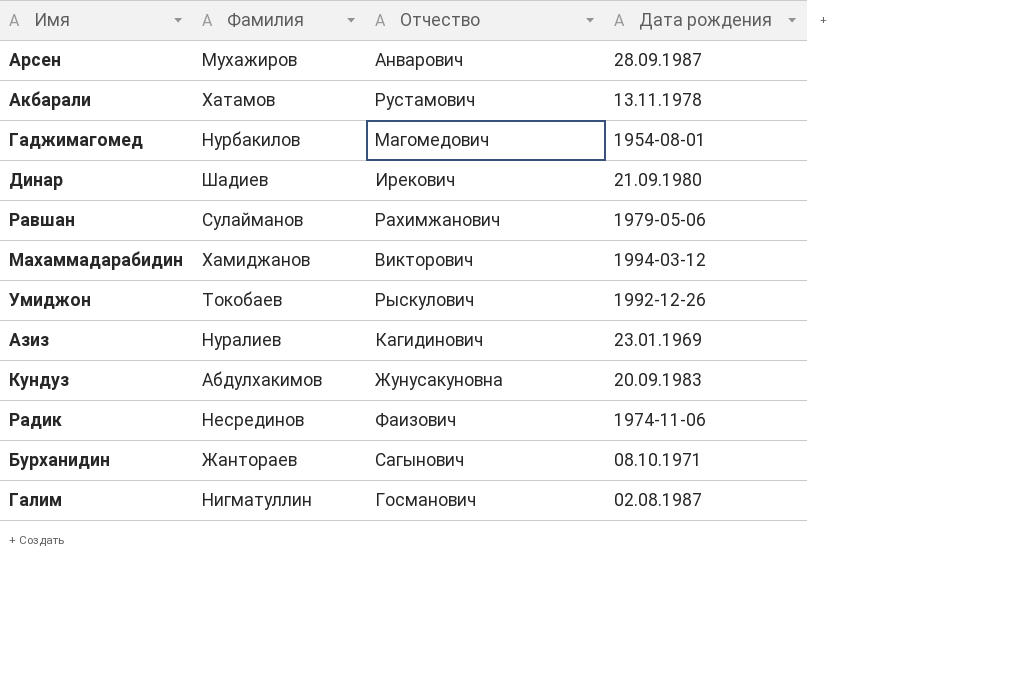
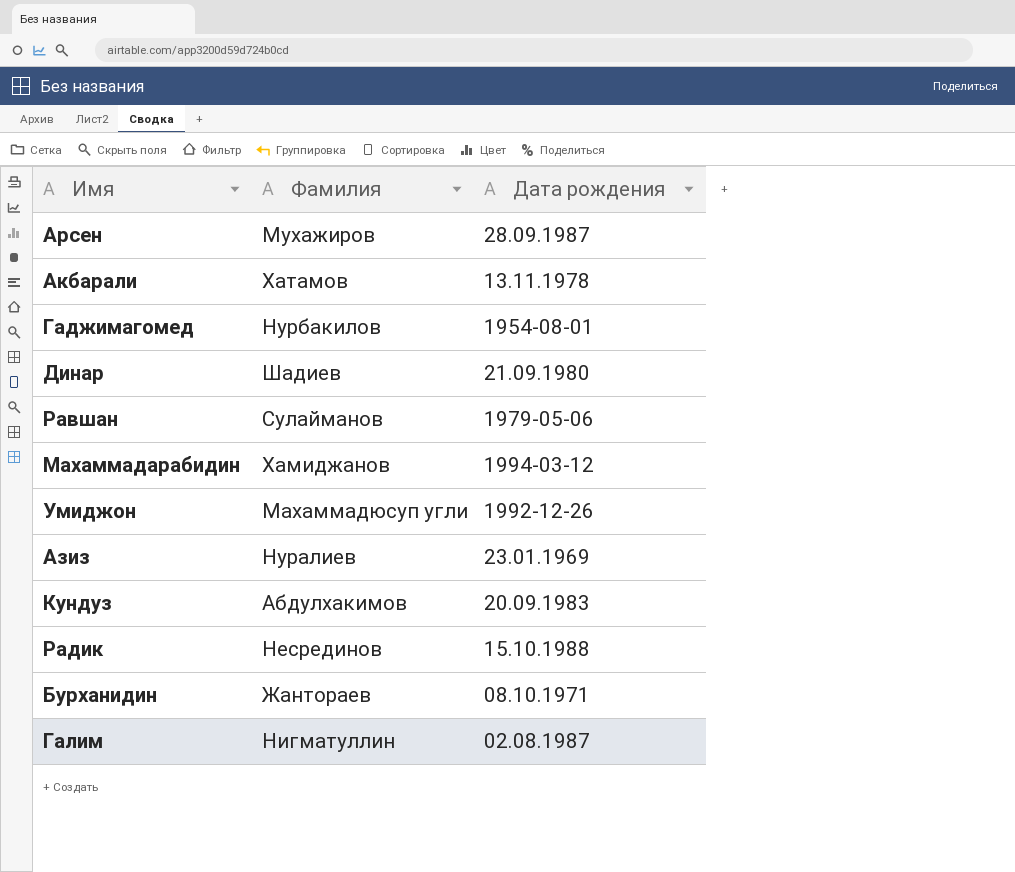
column Отчество | position: 3 -> none
Умиджон | Фамилия: Токобаев -> Махаммадюсуп угли
Радик | Дата рождения: 1974-11-06 -> 15.10.1988

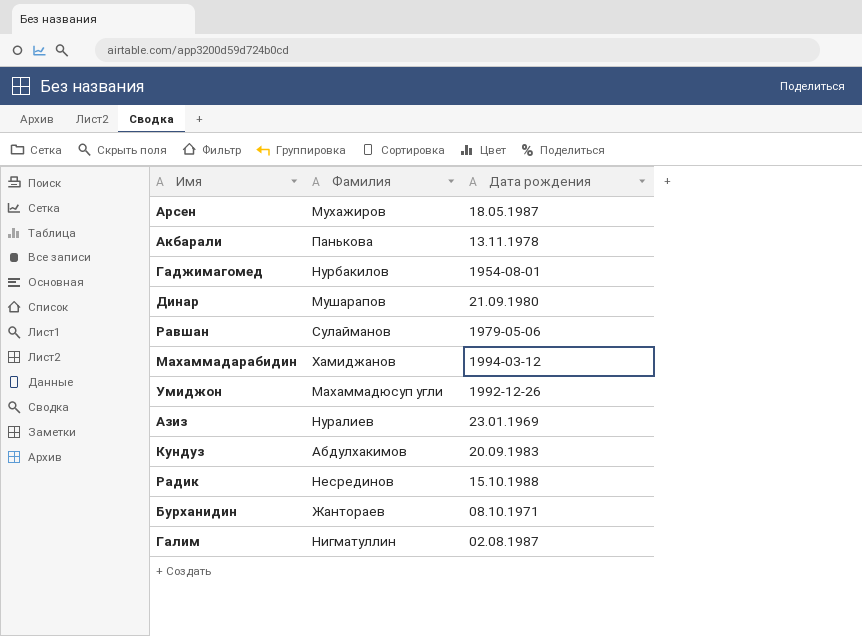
Арсен | Дата рождения: 28.09.1987 -> 18.05.1987
Акбарали | Фамилия: Хатамов -> Панькова
Динар | Фамилия: Шадиев -> Мушарапов

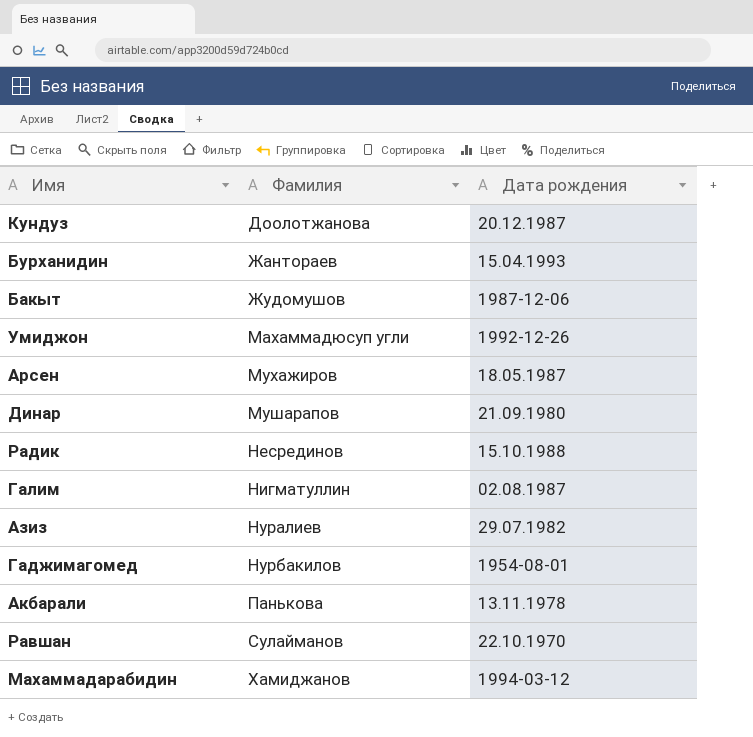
row order: none -> Фамилия ascending
Кундуз | Фамилия: Абдулхакимов -> Доолотжанова
Кундуз | Дата рождения: 20.09.1983 -> 20.12.1987
Бурханидин | Дата рождения: 08.10.1971 -> 15.04.1993
row Бакыт: none -> Жудомушов | 1987-12-06
Азиз | Дата рождения: 23.01.1969 -> 29.07.1982
Равшан | Дата рождения: 1979-05-06 -> 22.10.1970

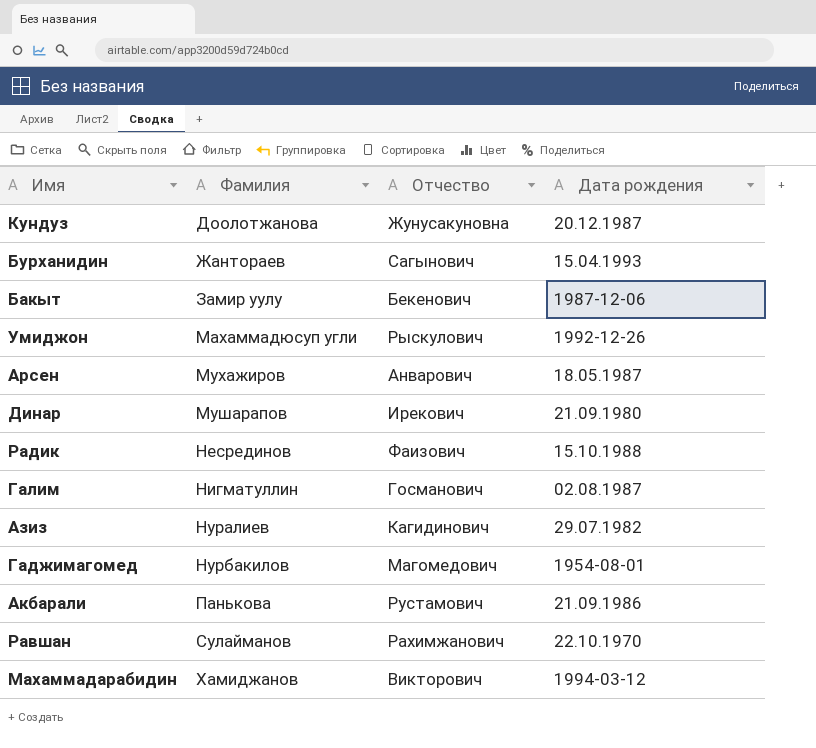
column Отчество | position: none -> 3
Бакыт | Фамилия: Жудомушов -> Замир уулу
Акбарали | Дата рождения: 13.11.1978 -> 21.09.1986

